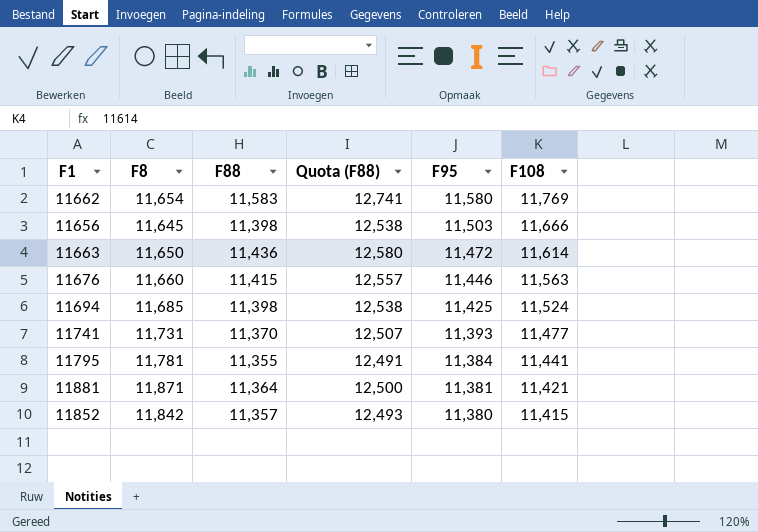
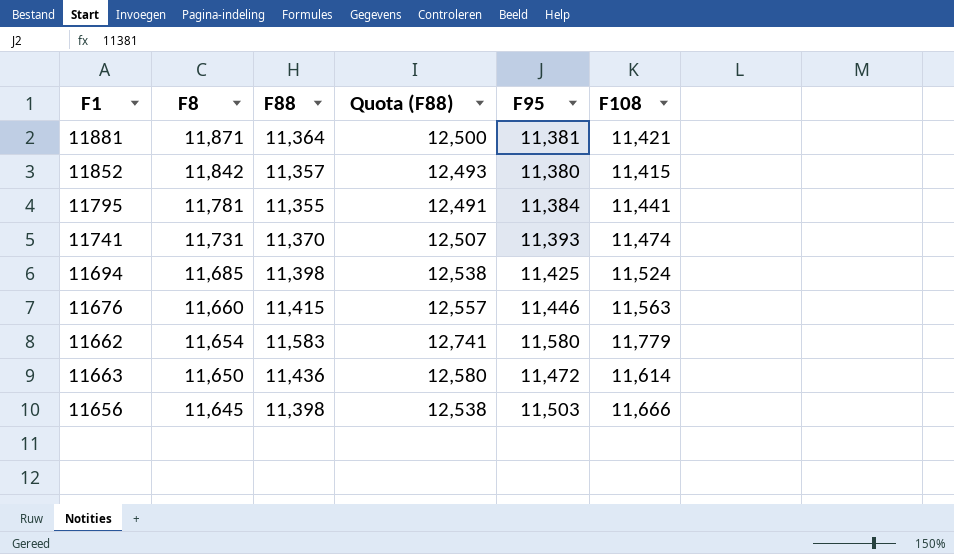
row order: F95 descending -> F8 descending
11741 | F108: 11,477 -> 11,474
11662 | F108: 11,769 -> 11,779

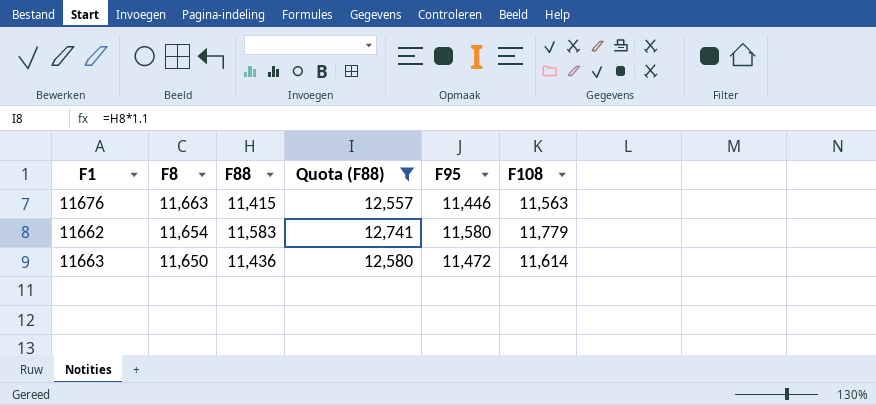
filter: none -> Quota (F88) >= 12,557
11676 | F8: 11,660 -> 11,663

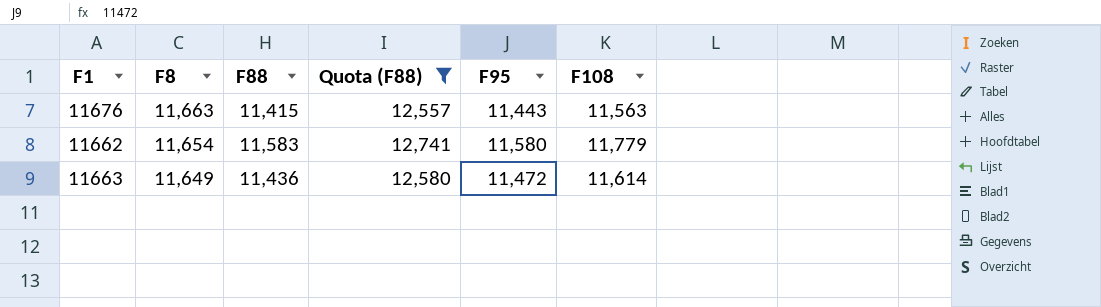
11676 | F95: 11,446 -> 11,443
11663 | F8: 11,650 -> 11,649

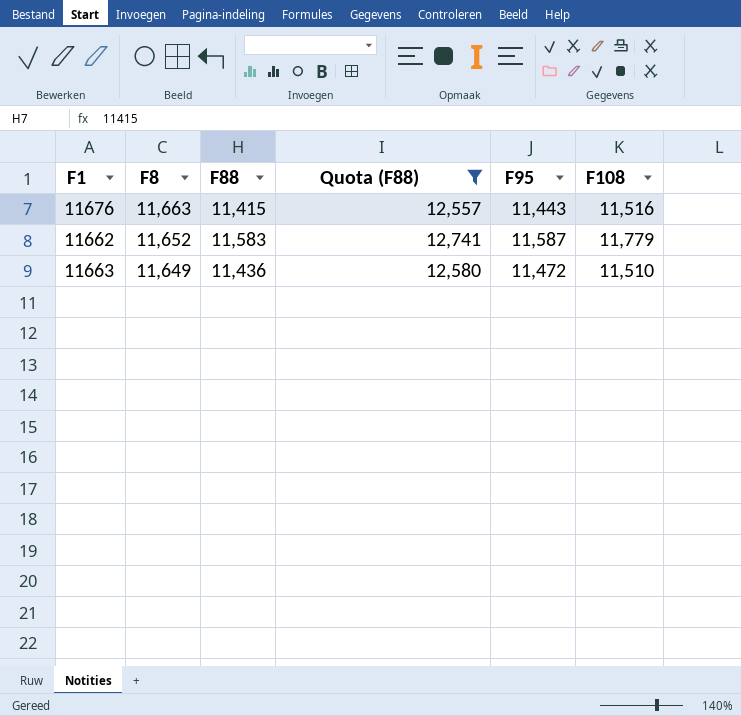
11676 | F108: 11,563 -> 11,516
11662 | F8: 11,654 -> 11,652
11662 | F95: 11,580 -> 11,587
11663 | F108: 11,614 -> 11,510

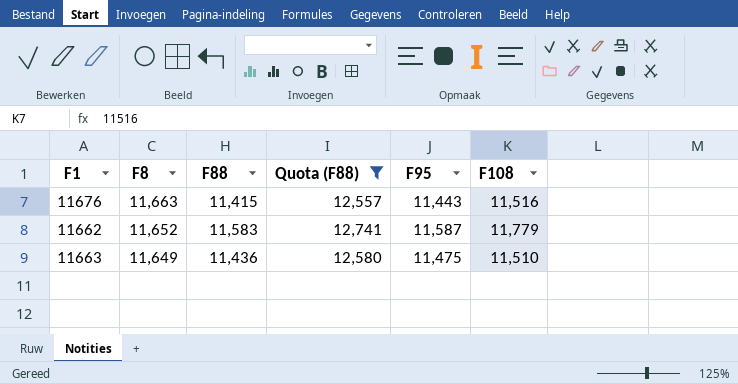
11663 | F95: 11,472 -> 11,475

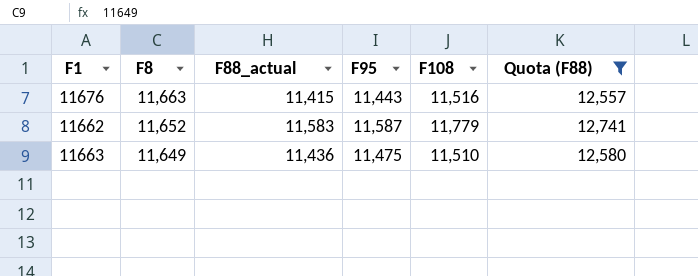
column name: F88 -> F88_actual
column Quota (F88) | position: 4 -> 6

